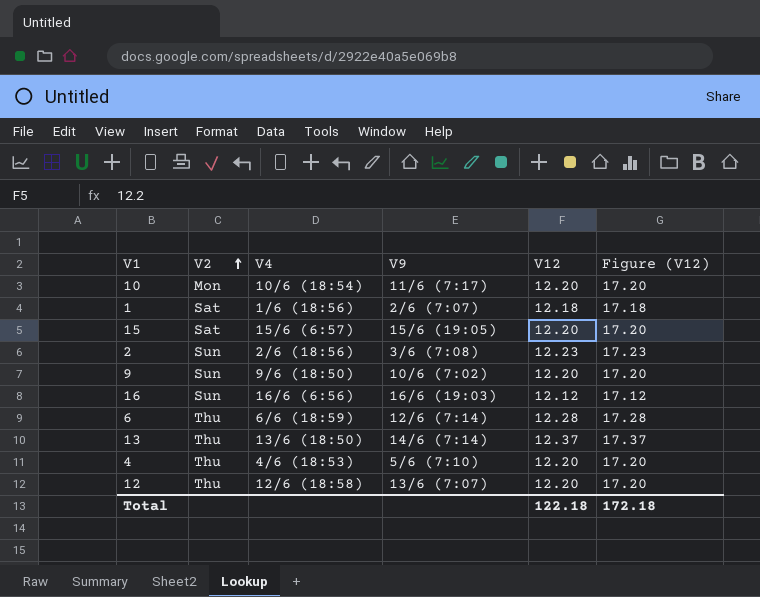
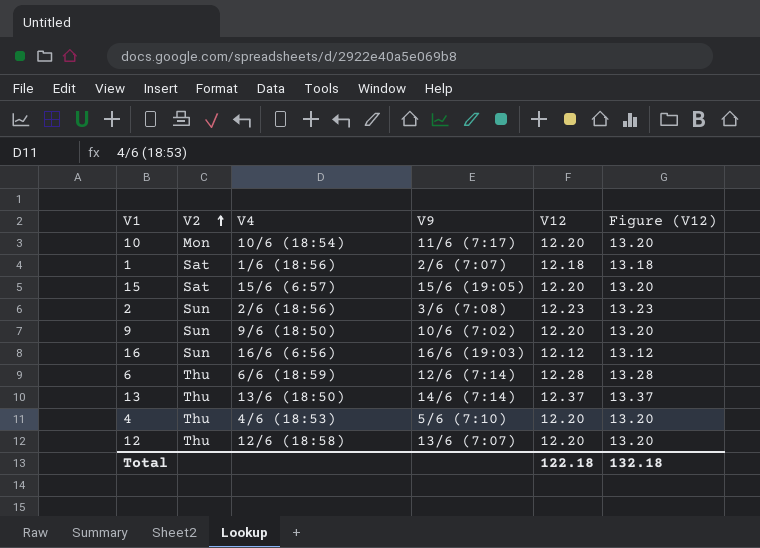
column Figure (V12) | formula: [V12] + 5 -> [V12] + 1
Total | Figure (V12): 172.18 -> 132.18

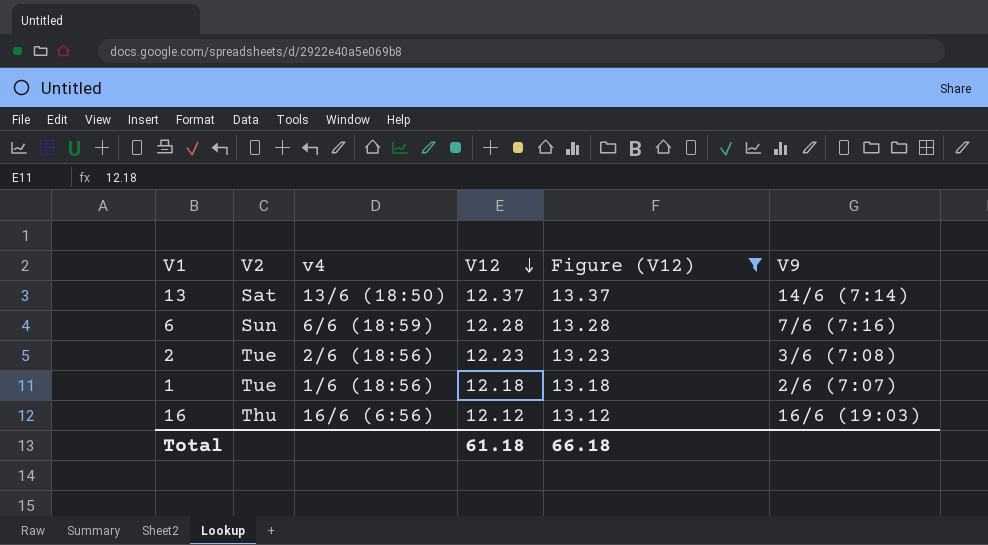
filter: none -> Figure (V12) != 13.20
row order: V2 ascending -> V12 descending
column name: V4 -> v4
column V9 | position: 4 -> 6
13 | V2: Thu -> Sat
6 | V2: Thu -> Sun
6 | V9: 12/6 (7:14) -> 7/6 (7:16)
2 | V2: Sun -> Tue
1 | V2: Sat -> Tue
16 | V2: Sun -> Thu
Total | V12: 122.18 -> 61.18
Total | Figure (V12): 132.18 -> 66.18

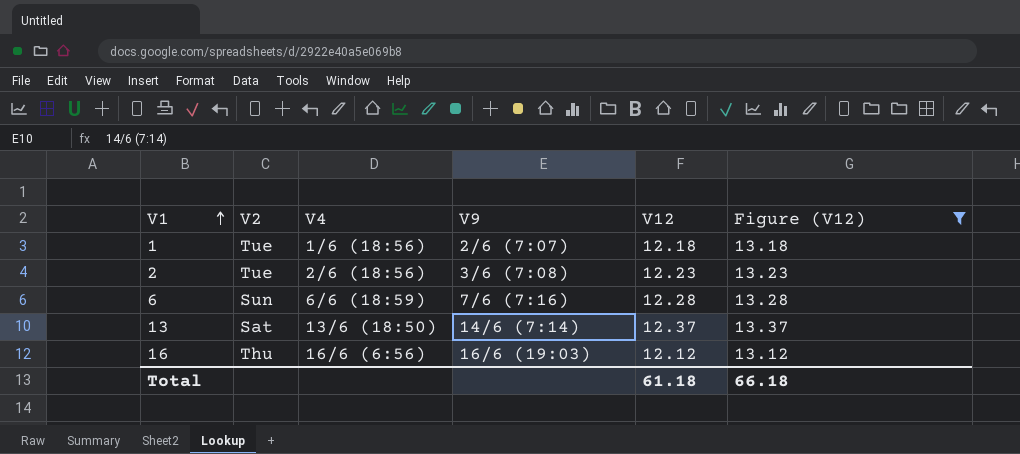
row order: V12 descending -> V1 ascending
column name: v4 -> V4
column V9 | position: 6 -> 4

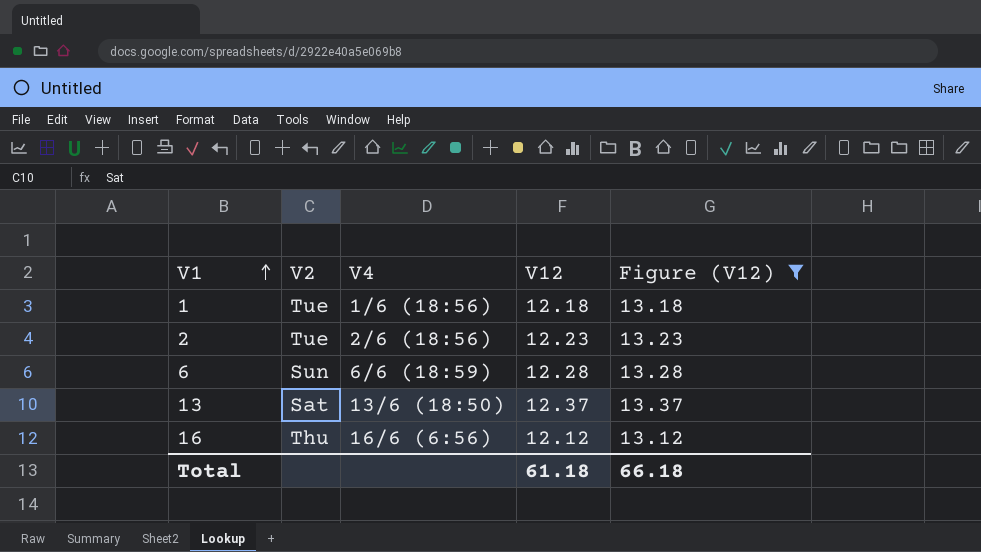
column V9 | position: 4 -> none

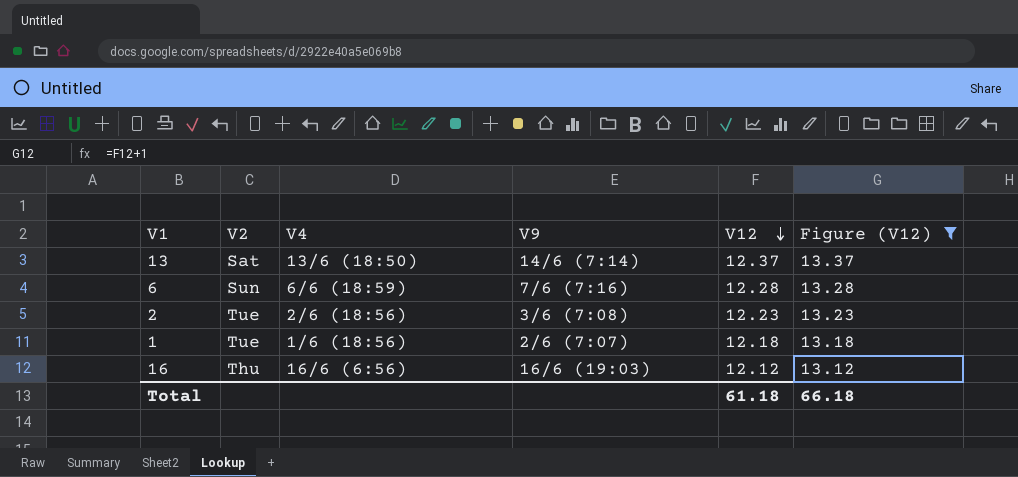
row order: V1 ascending -> V12 descending
column V9 | position: none -> 4

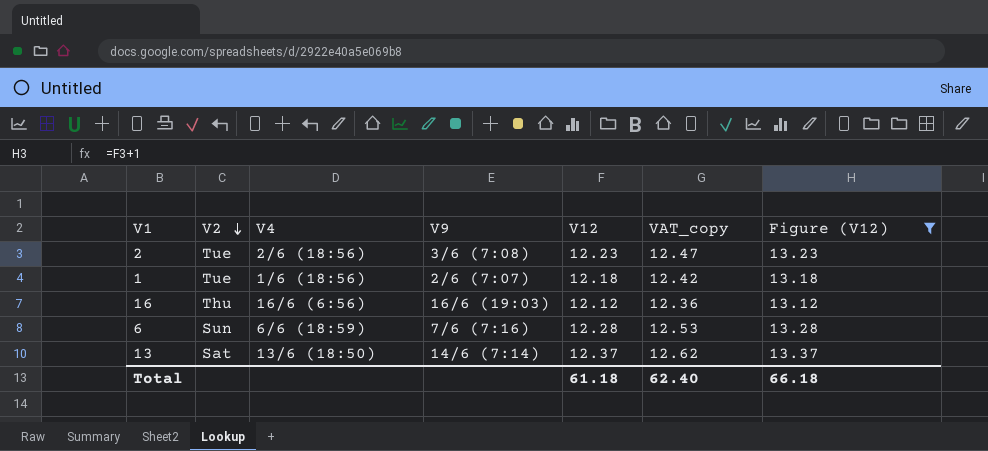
row order: V12 descending -> V2 descending
column VAT_copy | formula: none -> [V12] * 1.02

